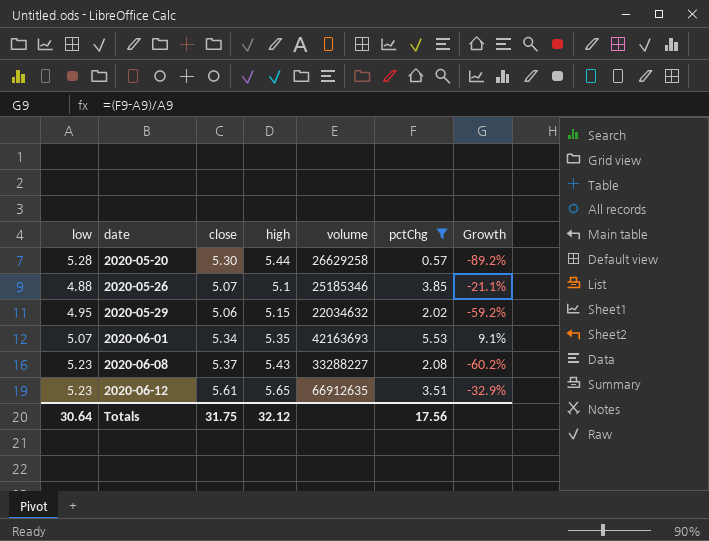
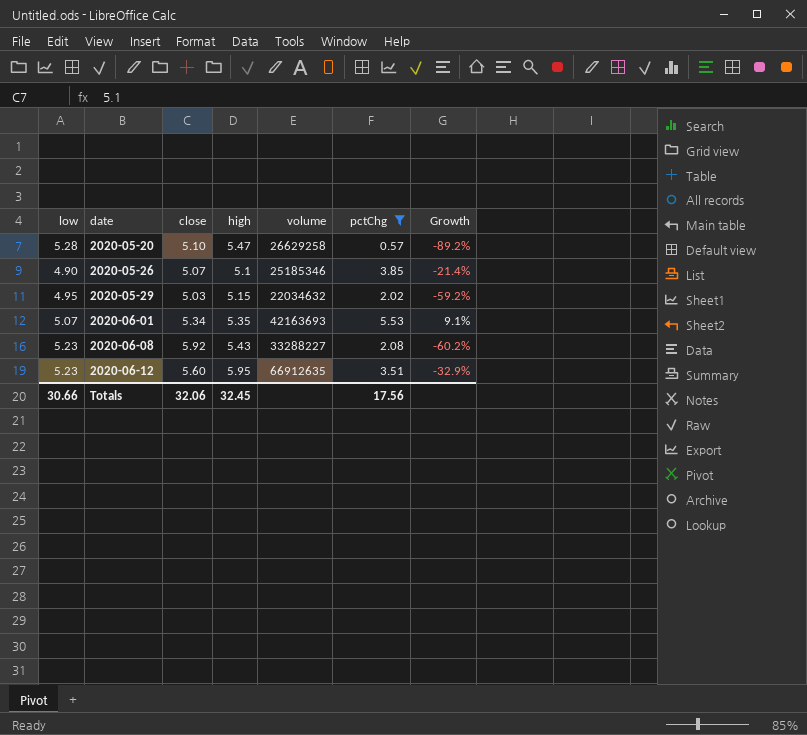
2020-05-20 | close: 5.30 -> 5.10
2020-05-20 | high: 5.44 -> 5.47
2020-05-26 | low: 4.88 -> 4.90
2020-05-26 | Growth: -21.1% -> -21.4%
2020-05-29 | close: 5.06 -> 5.03
2020-06-08 | close: 5.37 -> 5.92
2020-06-12 | close: 5.61 -> 5.60
2020-06-12 | high: 5.65 -> 5.95
Totals | low: 30.64 -> 30.66
Totals | close: 31.75 -> 32.06
Totals | high: 32.12 -> 32.45

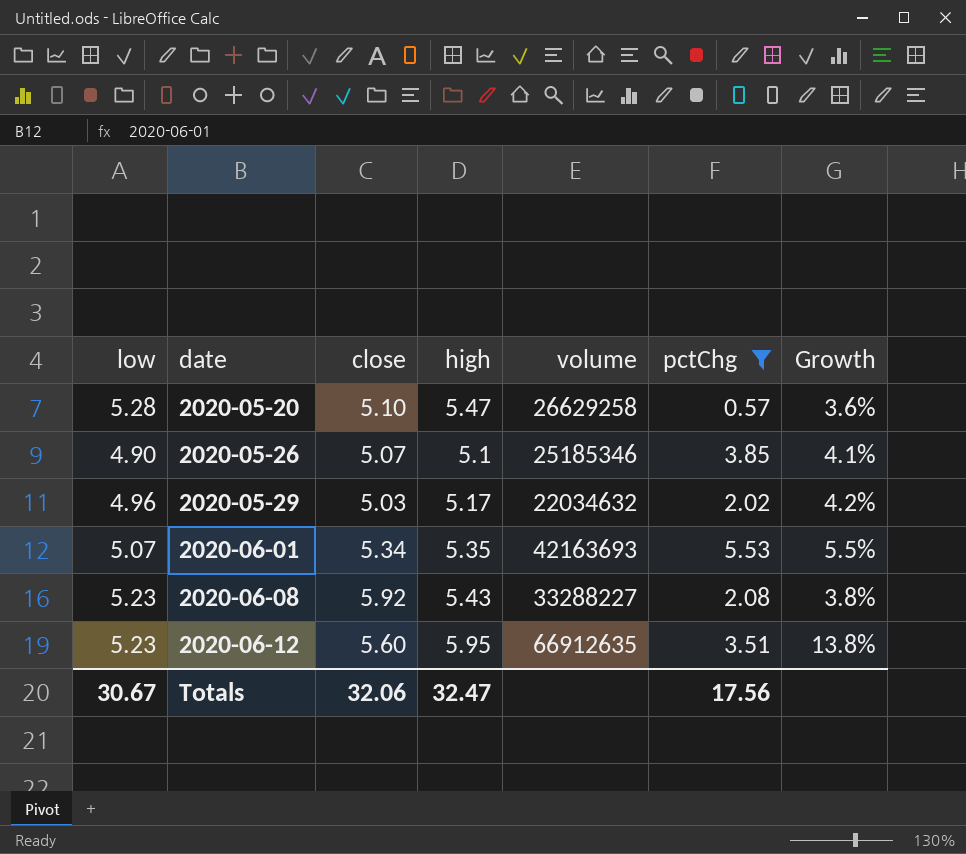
column Growth | formula: ([pctChg] - [low]) / [low] -> ([high] - [low]) / [low]
2020-05-29 | low: 4.95 -> 4.96
2020-05-29 | high: 5.15 -> 5.17
Totals | low: 30.66 -> 30.67
Totals | high: 32.45 -> 32.47

